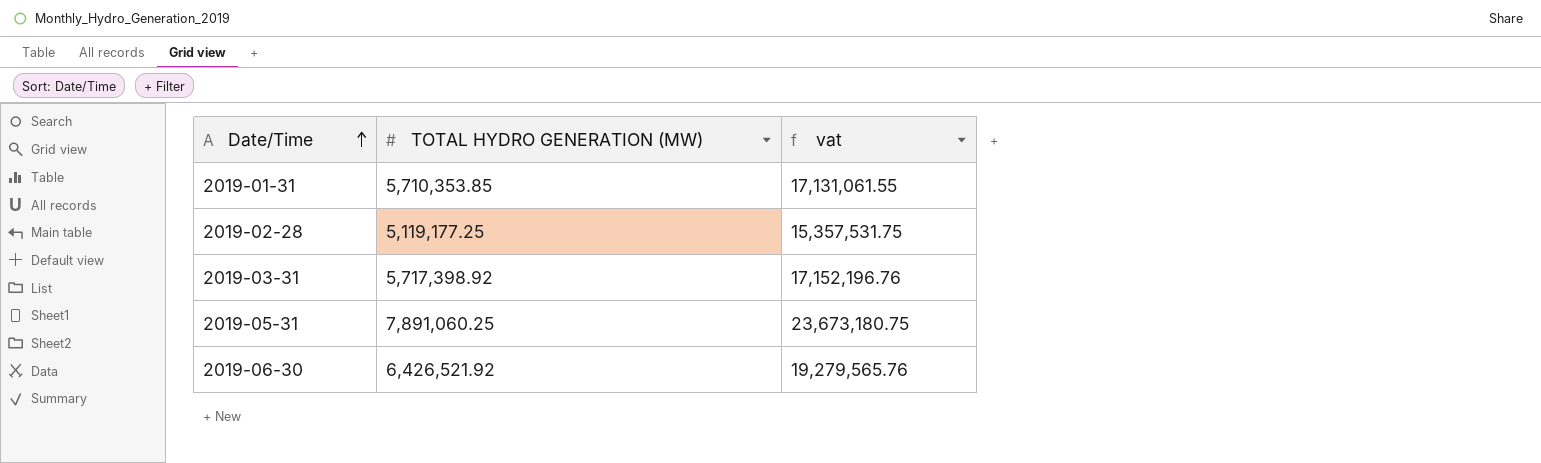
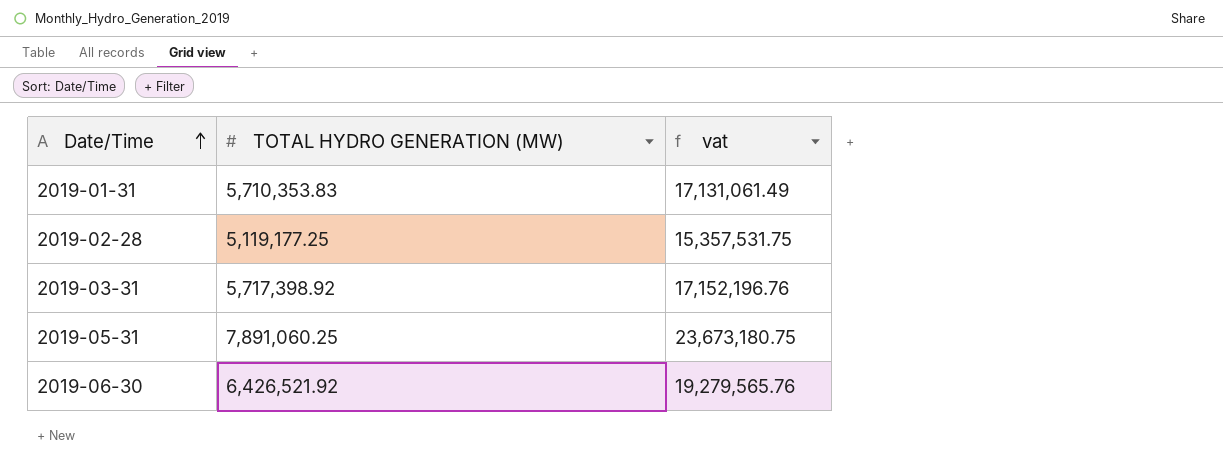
2019-01-31 | TOTAL HYDRO GENERATION (MW): 5,710,353.85 -> 5,710,353.83
2019-01-31 | vat: 17,131,061.55 -> 17,131,061.49

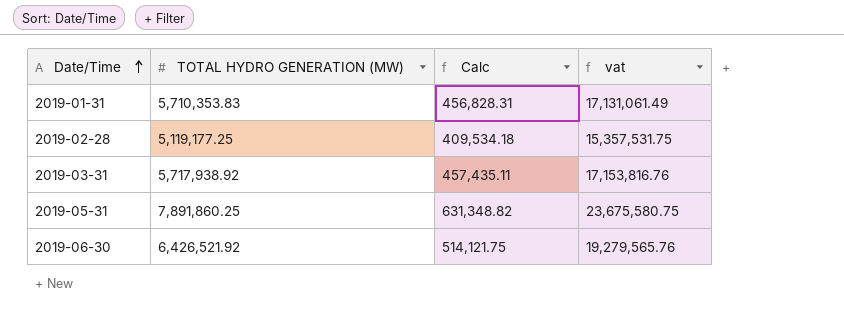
column Calc | formula: none -> [TOTAL HYDRO GENERATION (MW)] * 0.08
2019-03-31 | TOTAL HYDRO GENERATION (MW): 5,717,398.92 -> 5,717,938.92
2019-03-31 | vat: 17,152,196.76 -> 17,153,816.76
2019-05-31 | TOTAL HYDRO GENERATION (MW): 7,891,060.25 -> 7,891,860.25
2019-05-31 | vat: 23,673,180.75 -> 23,675,580.75

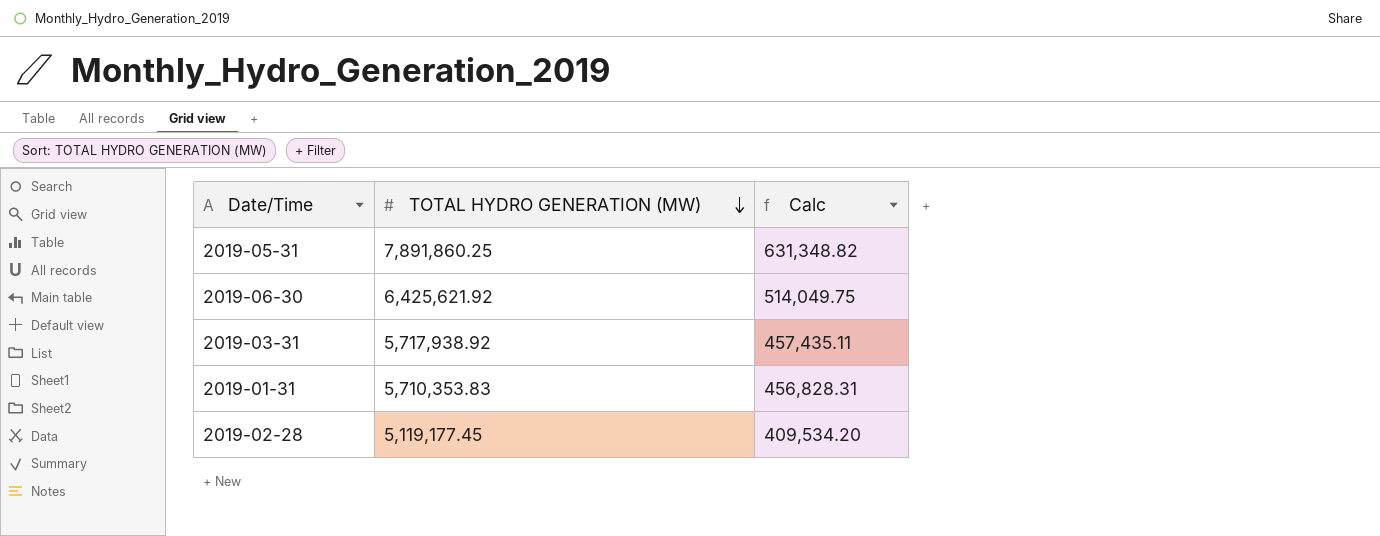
row order: Date/Time ascending -> TOTAL HYDRO GENERATION (MW) descending
column vat | formula: [TOTAL HYDRO GENERATION (MW)] * 3 -> none
2019-06-30 | TOTAL HYDRO GENERATION (MW): 6,426,521.92 -> 6,425,621.92
2019-06-30 | Calc: 514,121.75 -> 514,049.75
2019-02-28 | TOTAL HYDRO GENERATION (MW): 5,119,177.25 -> 5,119,177.45
2019-02-28 | Calc: 409,534.18 -> 409,534.20

